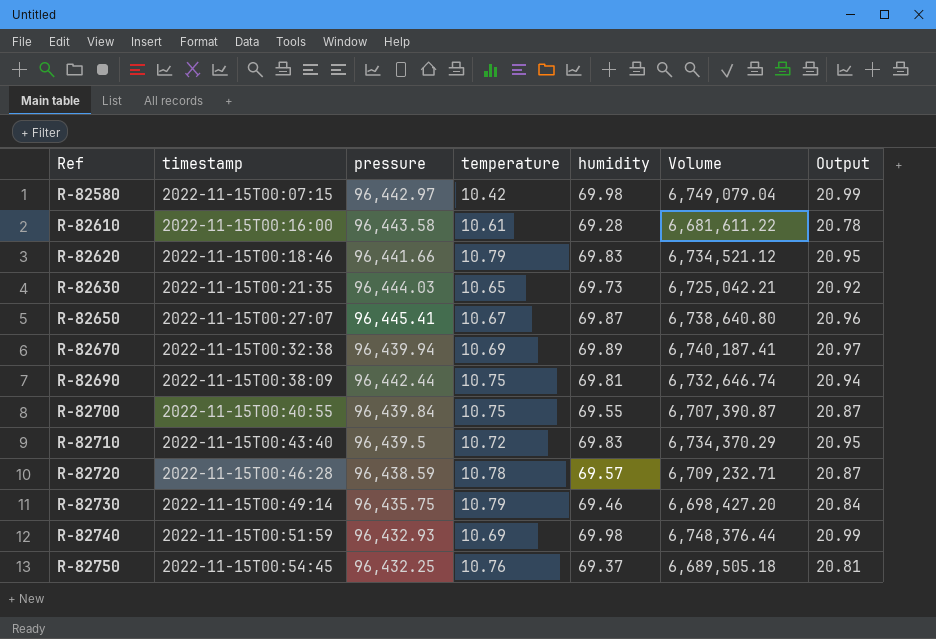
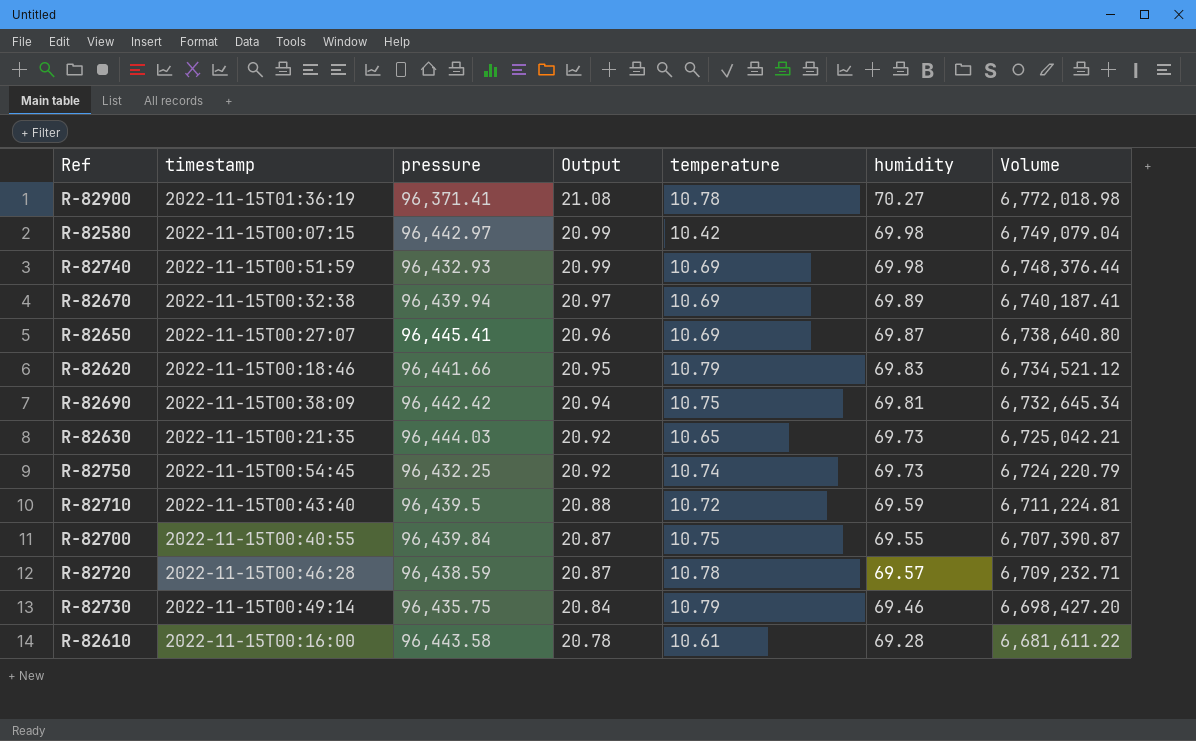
row order: Ref ascending -> Output descending
column Output | position: 7 -> 4
row R-82900: none -> 2022-11-15T01:36:19 | 96,371.41 | 21.08 | 10.78 | 70.27 | 6,772,018.98
R-82650 | temperature: 10.67 -> 10.69
R-82690 | pressure: 96,442.44 -> 96,442.42
R-82690 | Volume: 6,732,646.74 -> 6,732,645.34
R-82750 | Output: 20.81 -> 20.92
R-82750 | temperature: 10.76 -> 10.74
R-82750 | humidity: 69.37 -> 69.73
R-82750 | Volume: 6,689,505.18 -> 6,724,220.79
R-82710 | Output: 20.95 -> 20.88
R-82710 | humidity: 69.83 -> 69.59
R-82710 | Volume: 6,734,370.29 -> 6,711,224.81

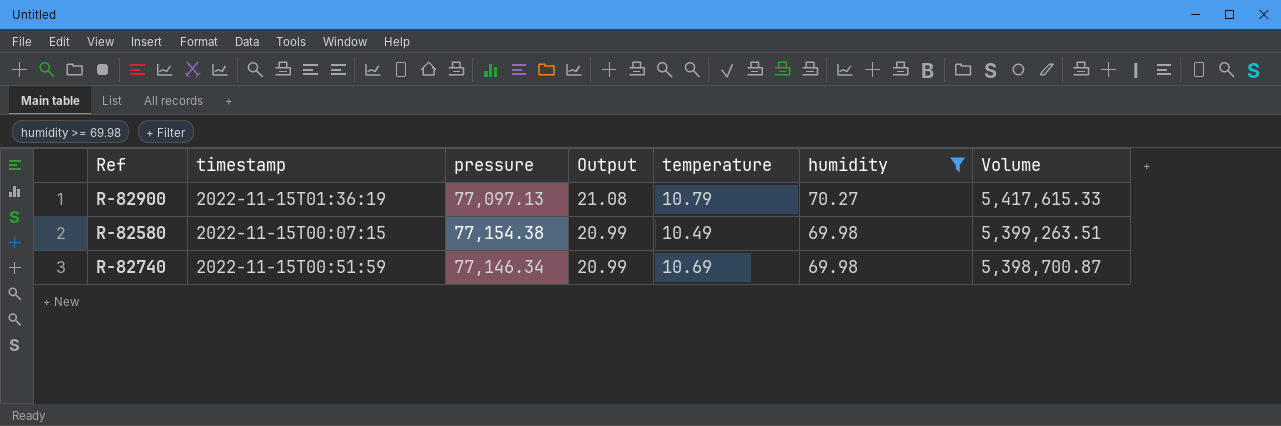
filter: none -> humidity >= 69.98
R-82900 | pressure: 96,371.41 -> 77,097.13
R-82900 | temperature: 10.78 -> 10.79
R-82900 | Volume: 6,772,018.98 -> 5,417,615.33
R-82580 | pressure: 96,442.97 -> 77,154.38
R-82580 | temperature: 10.42 -> 10.49
R-82580 | Volume: 6,749,079.04 -> 5,399,263.51
R-82740 | pressure: 96,432.93 -> 77,146.34
R-82740 | Volume: 6,748,376.44 -> 5,398,700.87

